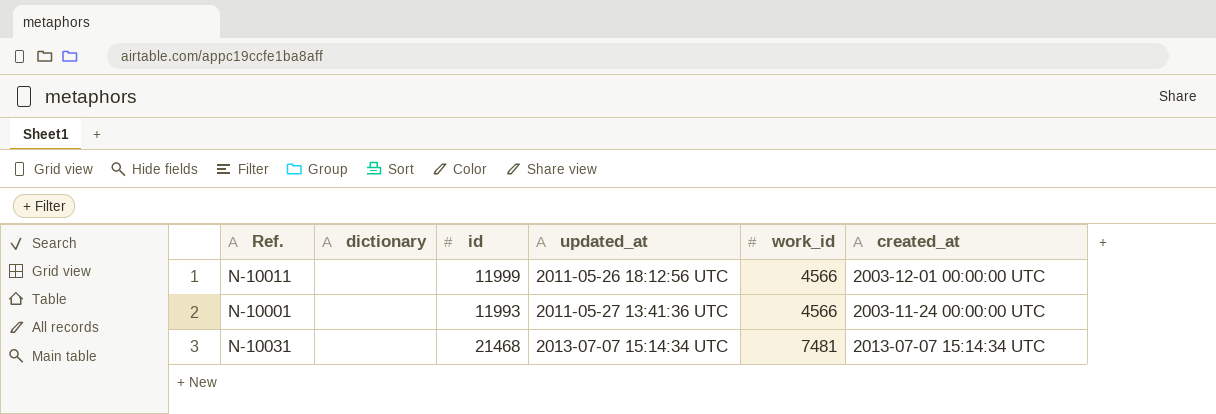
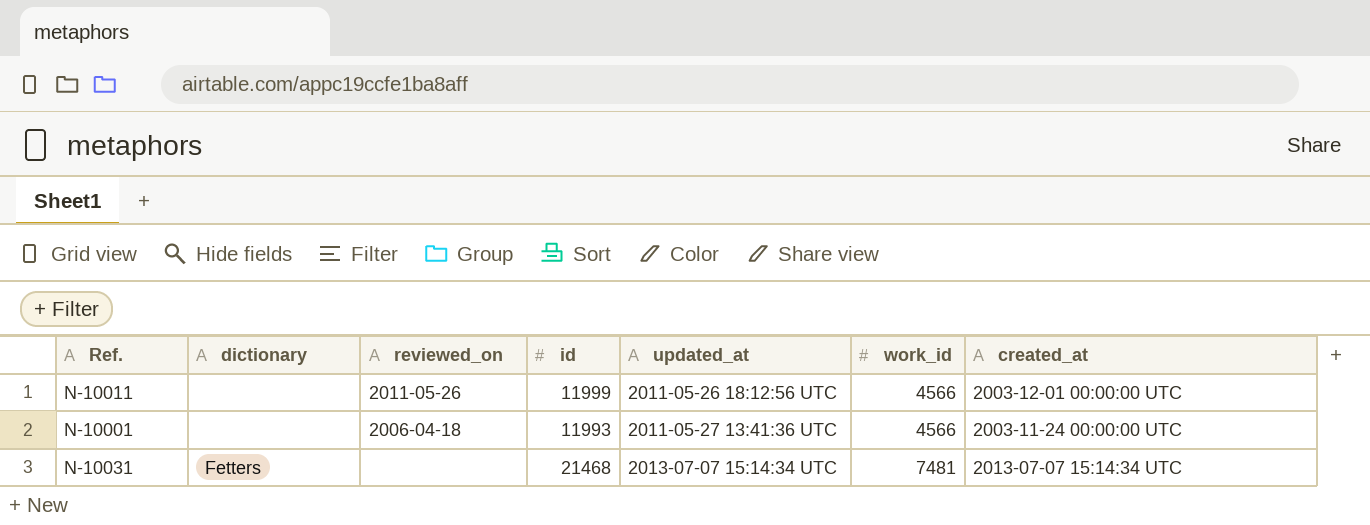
column reviewed_on | position: none -> 3
N-10031 | dictionary: none -> Fetters

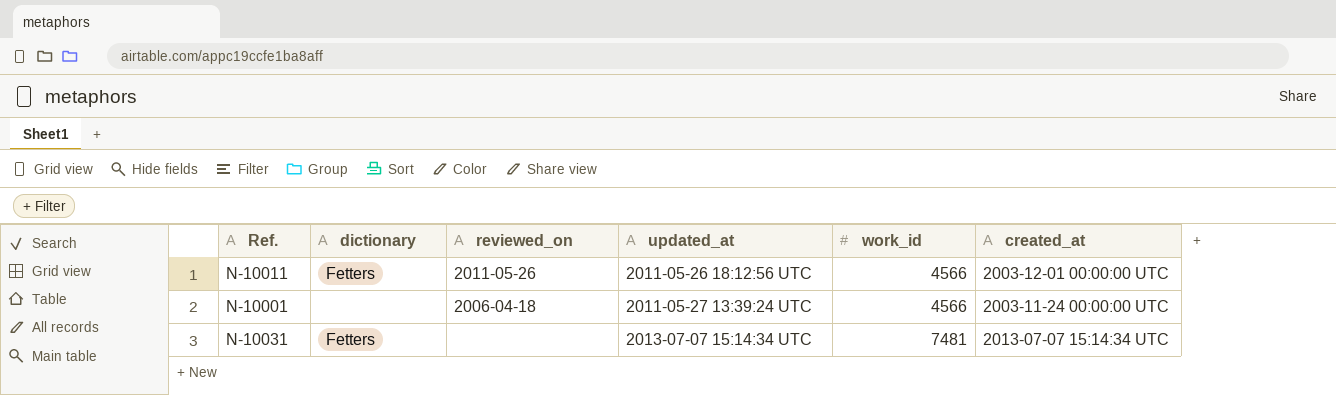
column id | position: 4 -> none
N-10011 | dictionary: none -> Fetters
N-10001 | updated_at: 2011-05-27 13:41:36 UTC -> 2011-05-27 13:39:24 UTC

